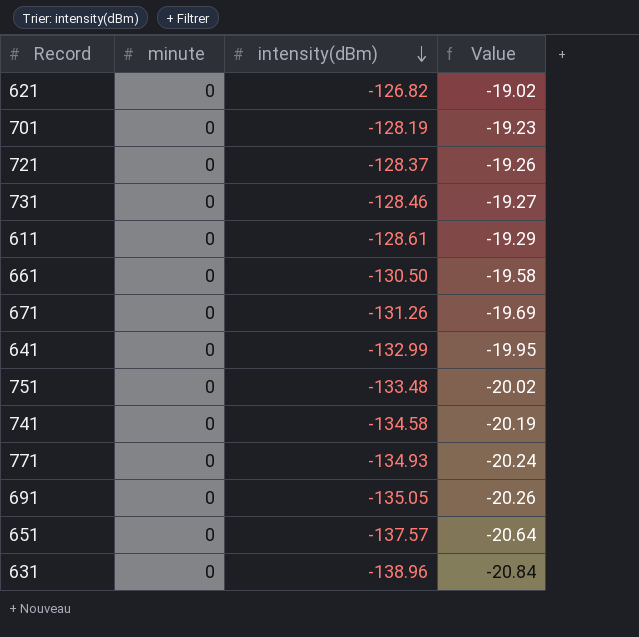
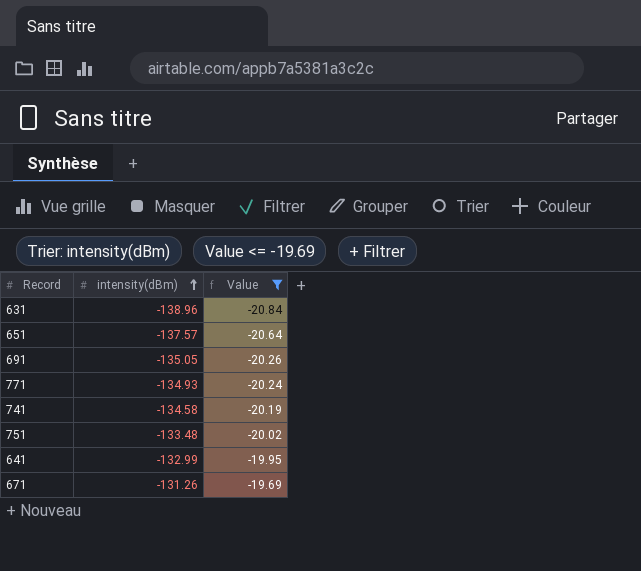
filter: none -> Value <= -19.69
row order: intensity(dBm) descending -> intensity(dBm) ascending
column minute | position: 2 -> none

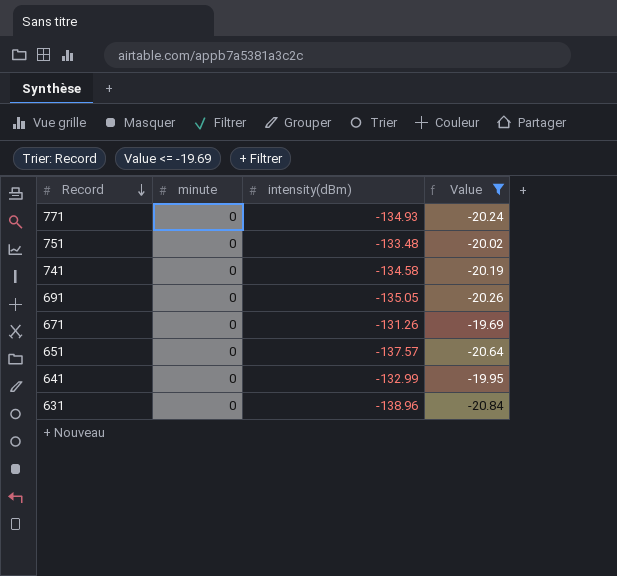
row order: intensity(dBm) ascending -> Record descending
column minute | position: none -> 2

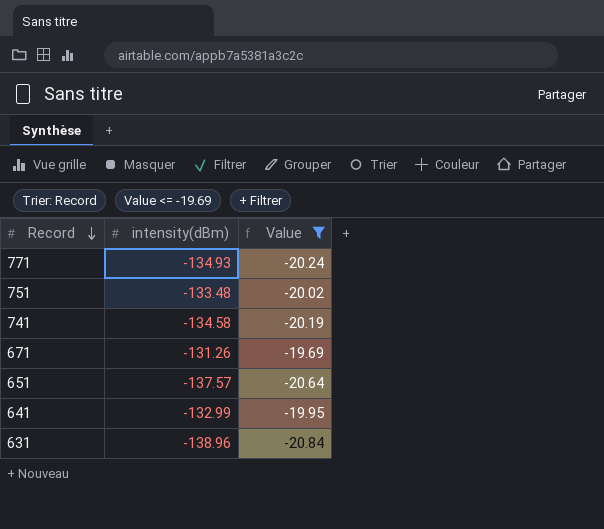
column minute | position: 2 -> none
row 691: 0 | -135.05 | -20.26 -> none

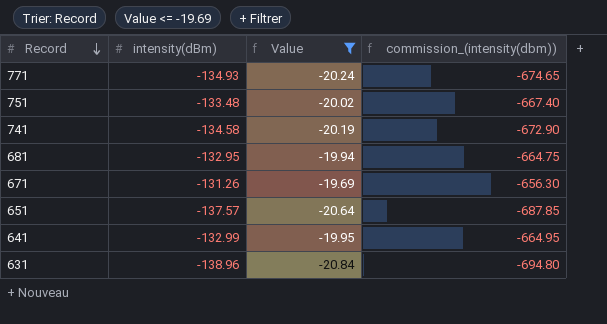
column commission_(intensity(dbm)) | formula: none -> [intensity(dBm)] * 5
row 681: none -> -132.95 | -19.94 | -664.75

